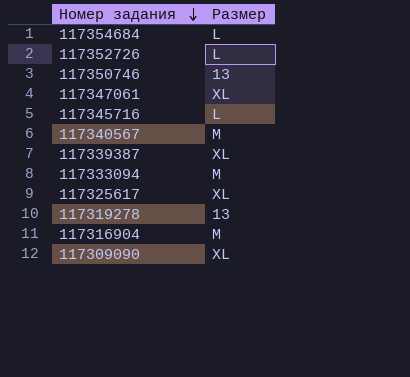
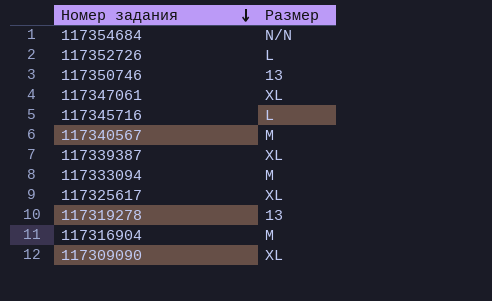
117354684 | Размер: L -> N/N

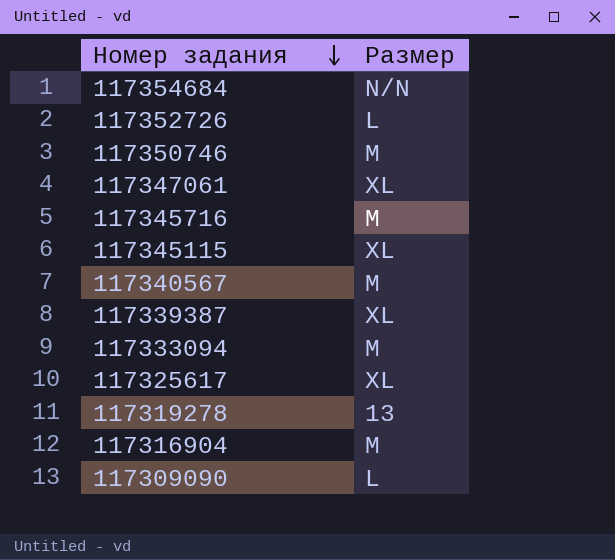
117350746 | Размер: 13 -> M
117345716 | Размер: L -> M
row 117345115: none -> XL
117309090 | Размер: XL -> L

